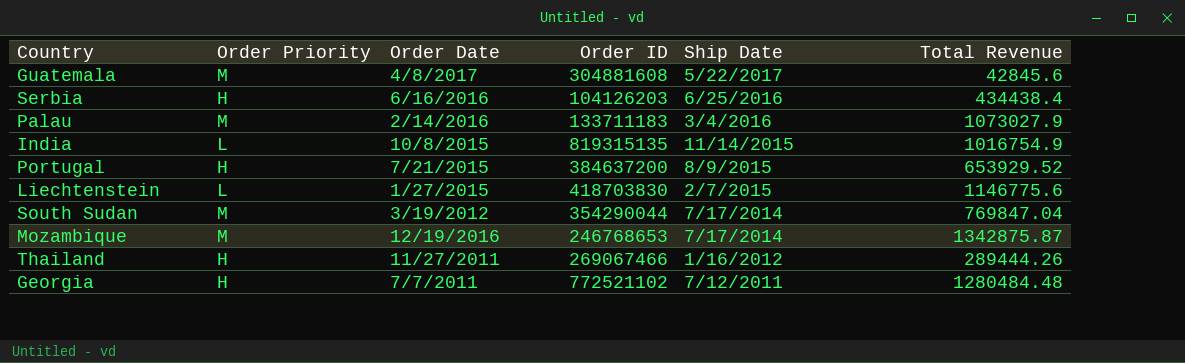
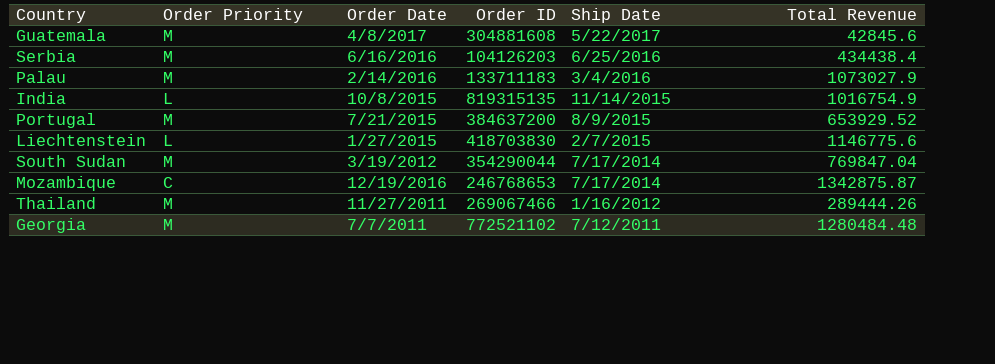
Serbia | Order Priority: H -> M
Portugal | Order Priority: H -> M
Mozambique | Order Priority: M -> C
Thailand | Order Priority: H -> M
Georgia | Order Priority: H -> M

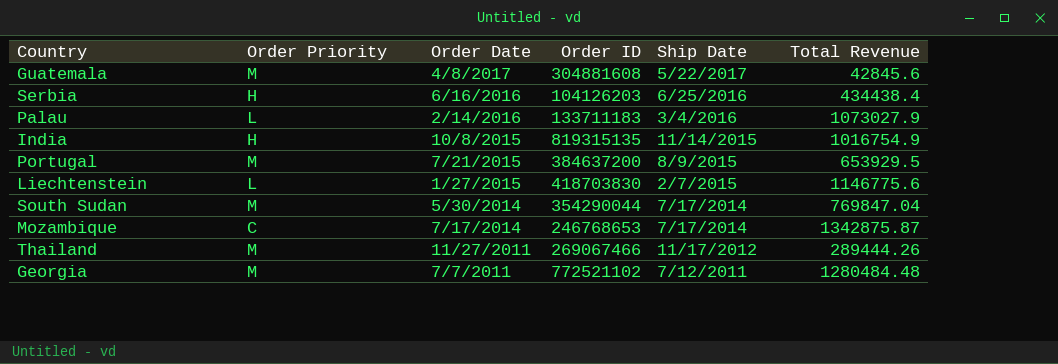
Serbia | Order Priority: M -> H
Palau | Order Priority: M -> L
India | Order Priority: L -> H
Portugal | Total Revenue: 653929.52 -> 653929.5
South Sudan | Order Date: 3/19/2012 -> 5/30/2014
Mozambique | Order Date: 12/19/2016 -> 7/17/2014
Thailand | Ship Date: 1/16/2012 -> 11/17/2012

